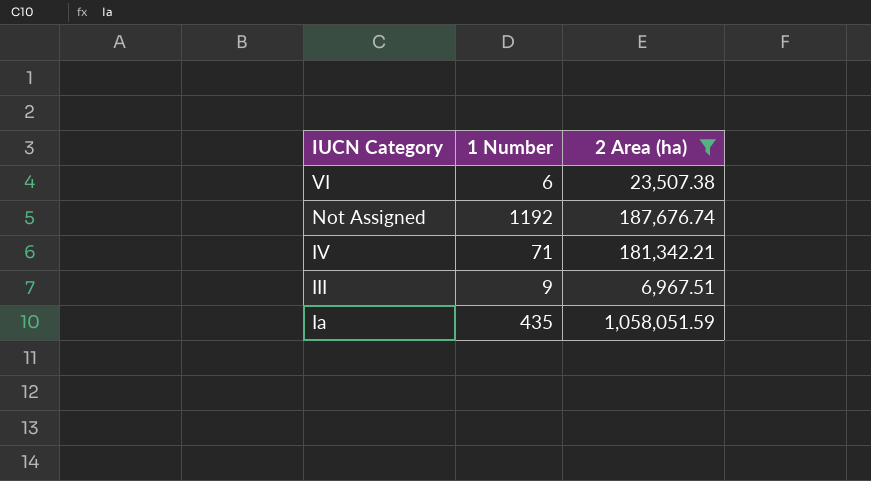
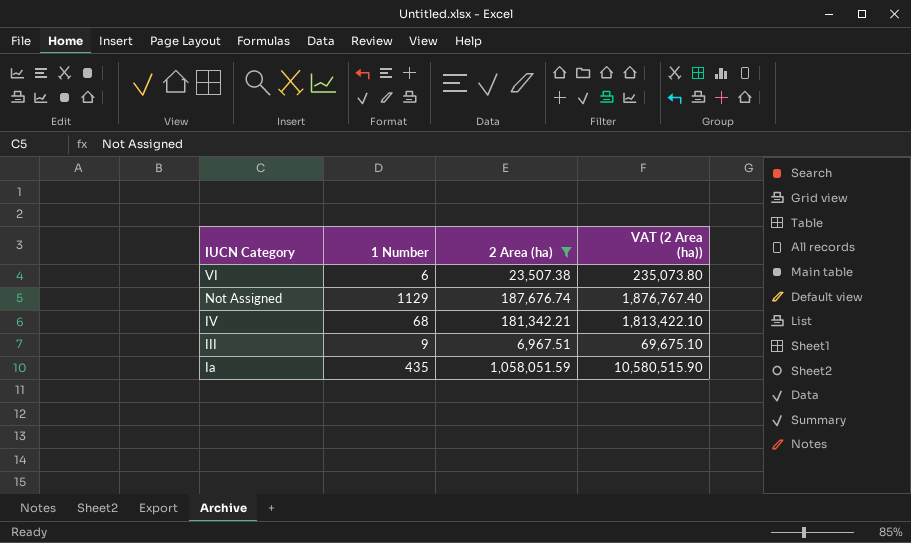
column VAT (2 Area (ha)) | formula: none -> [2 Area (ha)] * 10
Not Assigned | 1 Number: 1192 -> 1129
IV | 1 Number: 71 -> 68

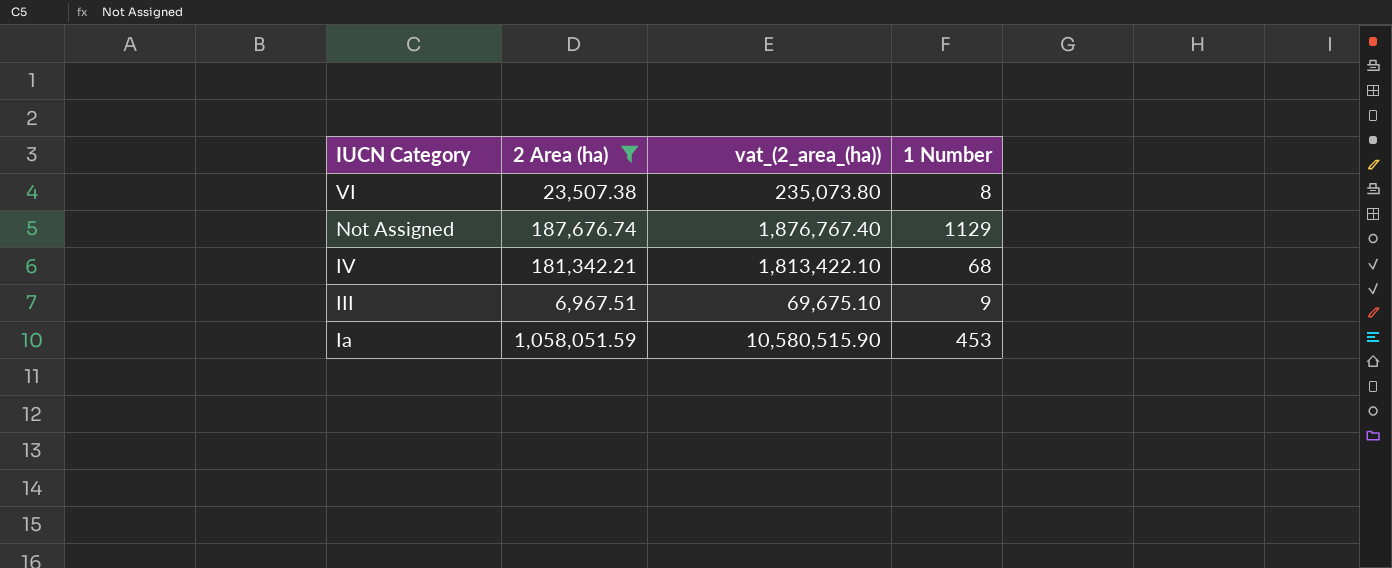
column name: VAT (2 Area (ha)) -> vat_(2_area_(ha))
column 1 Number | position: 2 -> 4
VI | 1 Number: 6 -> 8
Ia | 1 Number: 435 -> 453

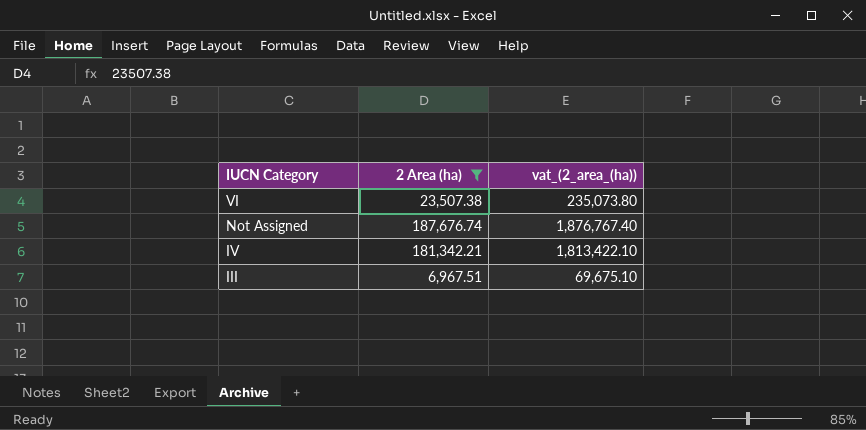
column 1 Number | position: 4 -> none
row Ia: 1,058,051.59 | 10,580,515.90 | 453 -> none

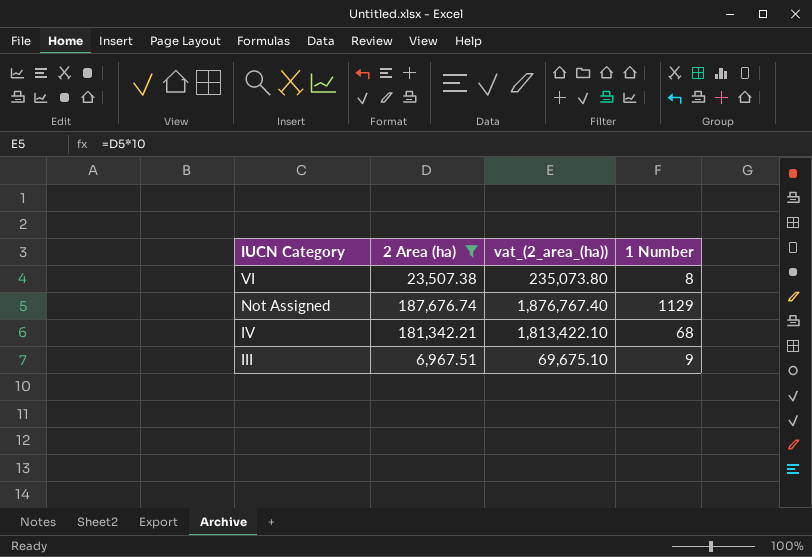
column 1 Number | position: none -> 4

